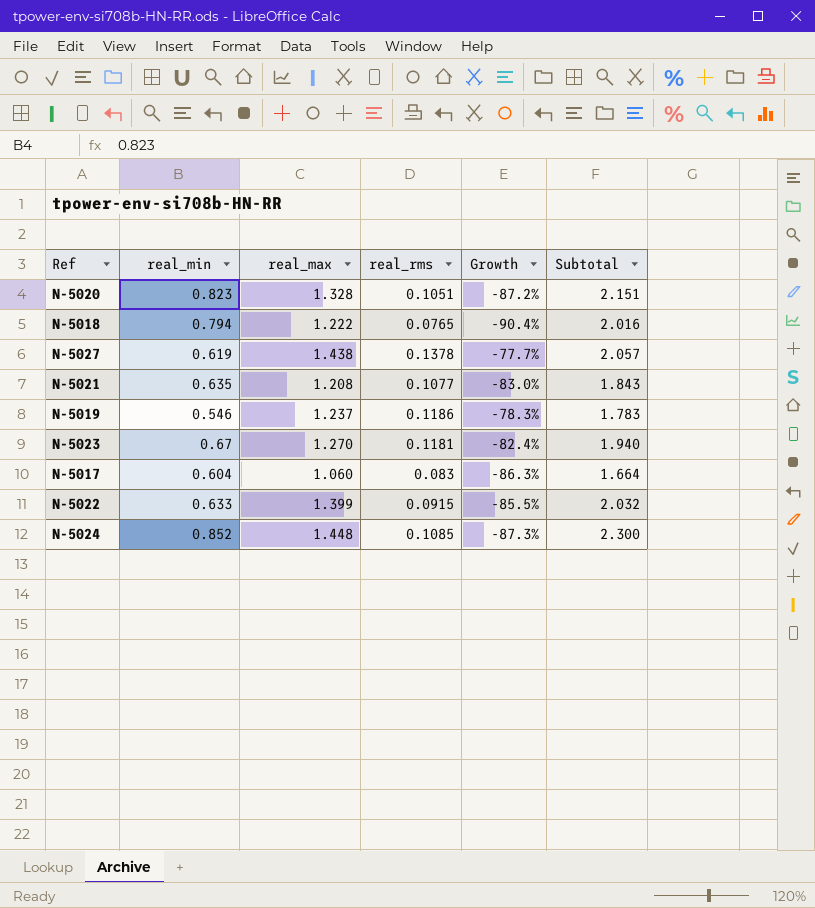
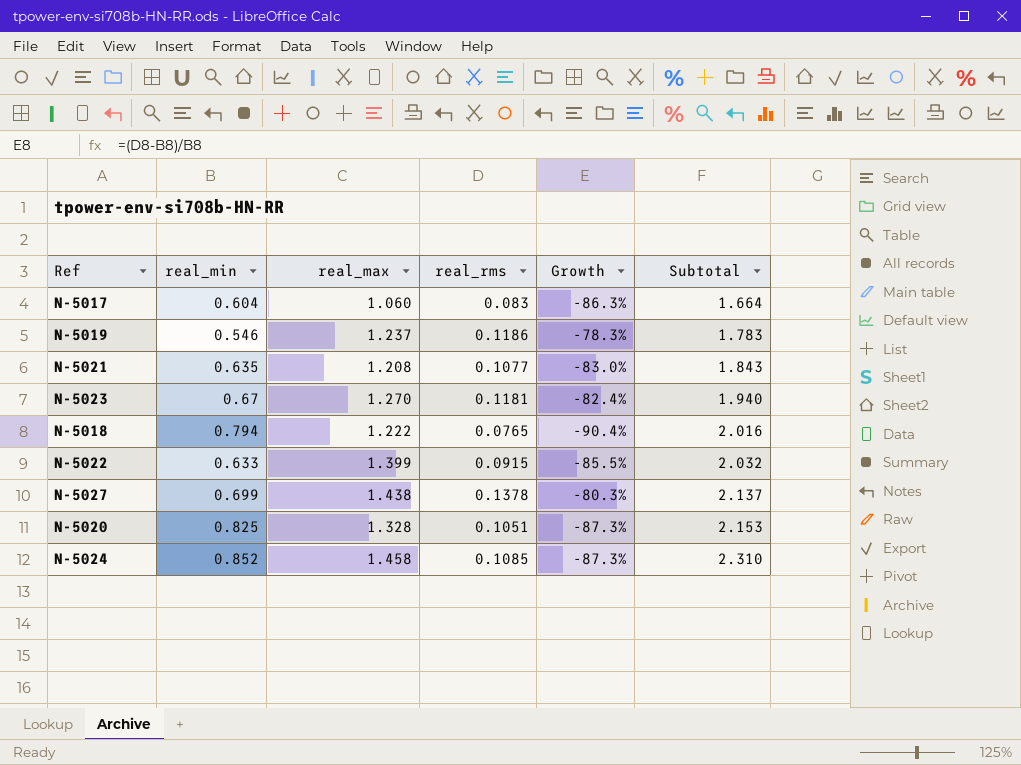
row order: none -> Subtotal ascending
N-5027 | real_min: 0.619 -> 0.699
N-5027 | Growth: -77.7% -> -80.3%
N-5027 | Subtotal: 2.057 -> 2.137
N-5020 | real_min: 0.823 -> 0.825
N-5020 | Growth: -87.2% -> -87.3%
N-5020 | Subtotal: 2.151 -> 2.153
N-5024 | real_max: 1.448 -> 1.458
N-5024 | Subtotal: 2.300 -> 2.310

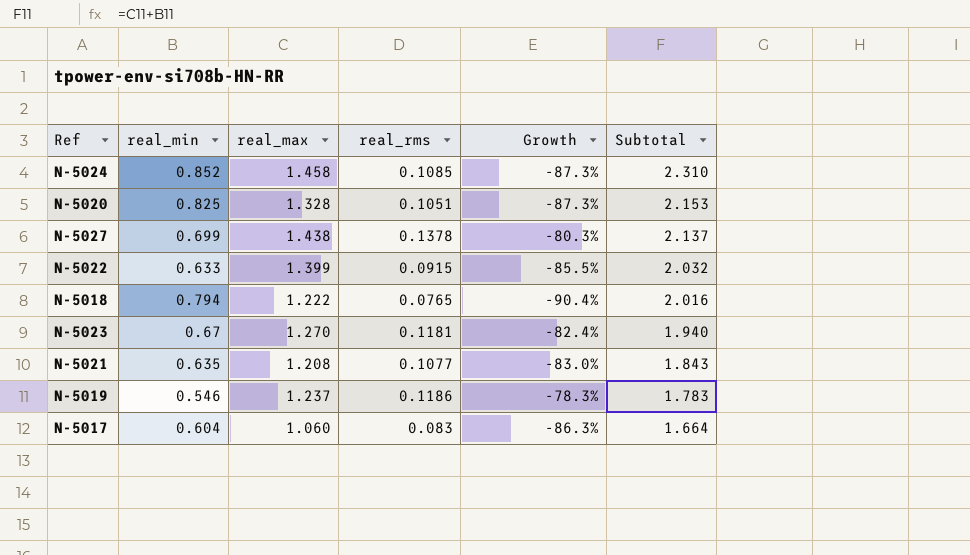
row order: Subtotal ascending -> Subtotal descending

